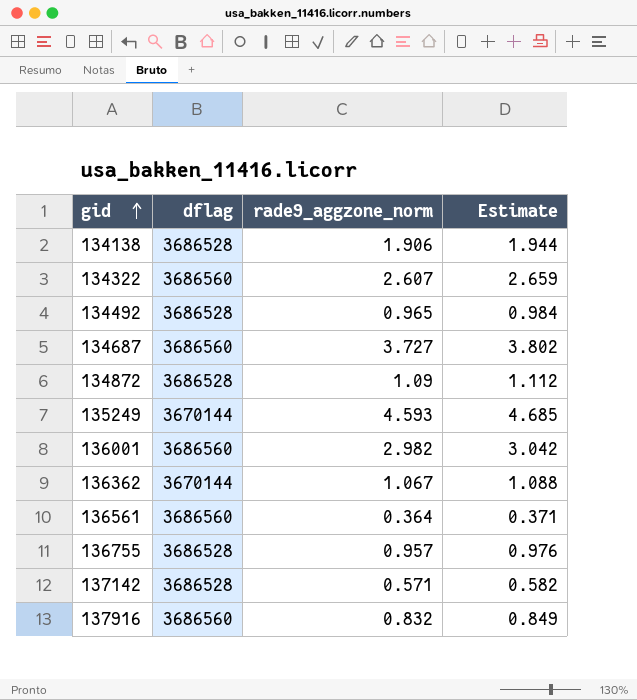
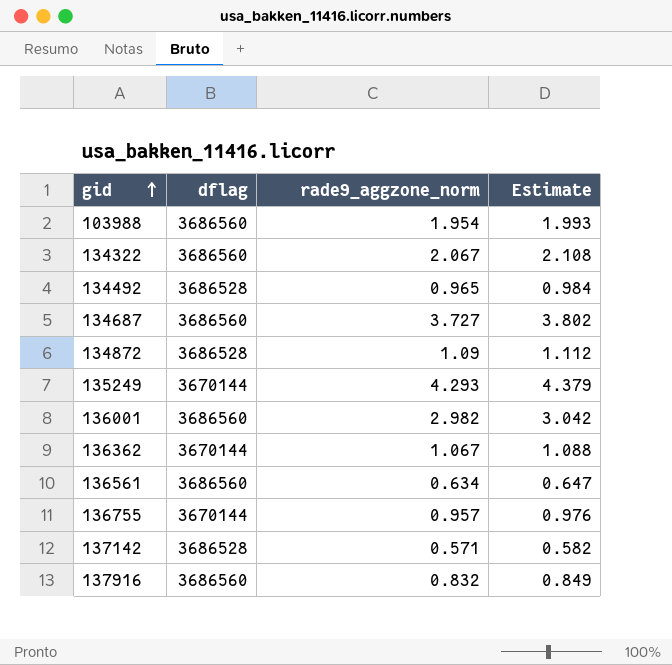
row 134138: 3686528 | 1.906 | 1.944 -> none
row 103988: none -> 3686560 | 1.954 | 1.993
134322 | rade9_aggzone_norm: 2.607 -> 2.067
134322 | Estimate: 2.659 -> 2.108
135249 | rade9_aggzone_norm: 4.593 -> 4.293
135249 | Estimate: 4.685 -> 4.379
136561 | rade9_aggzone_norm: 0.364 -> 0.634
136561 | Estimate: 0.371 -> 0.647
136755 | dflag: 3686528 -> 3670144

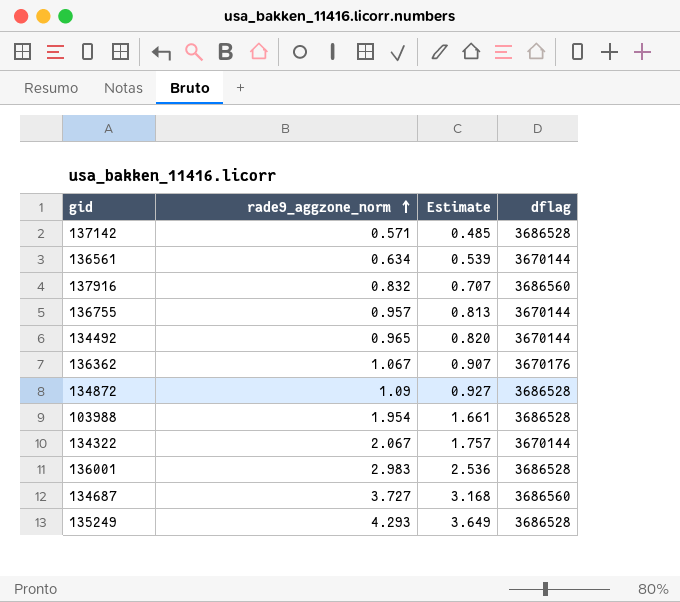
row order: gid ascending -> rade9_aggzone_norm ascending
column Estimate | formula: [rade9_aggzone_norm] * 1.02 -> [rade9_aggzone_norm] * 0.85
column dflag | position: 2 -> 4
136561 | dflag: 3686560 -> 3670144
134492 | dflag: 3686528 -> 3670144
136362 | dflag: 3670144 -> 3670176
103988 | dflag: 3686560 -> 3686528
134322 | dflag: 3686560 -> 3670144
136001 | rade9_aggzone_norm: 2.982 -> 2.983
136001 | dflag: 3686560 -> 3686528
135249 | dflag: 3670144 -> 3686528

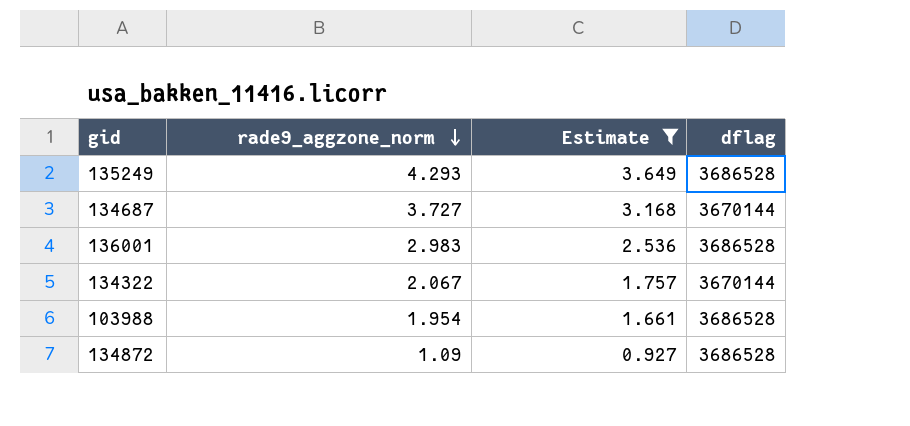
filter: none -> Estimate >= 0.927
row order: rade9_aggzone_norm ascending -> rade9_aggzone_norm descending
134687 | dflag: 3686560 -> 3670144

